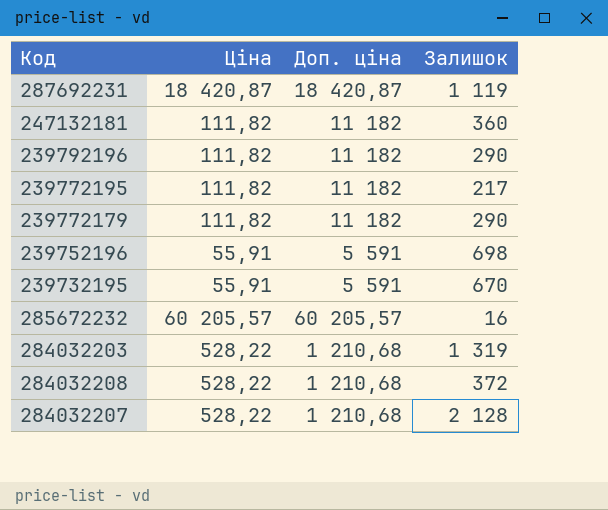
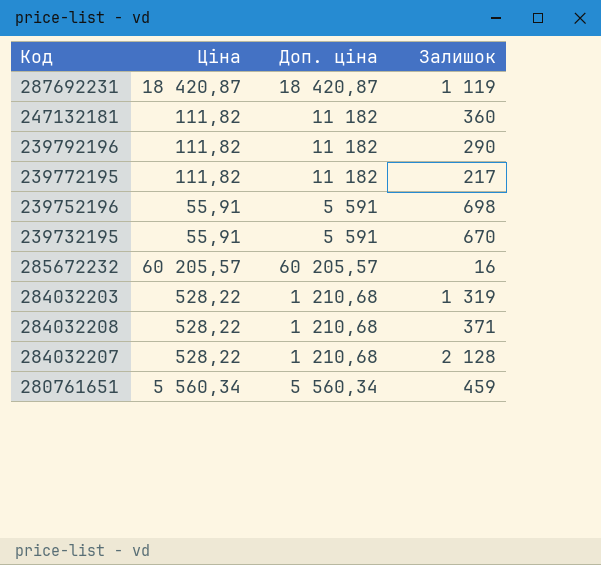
row 239772179: 111,82 | 11 182 | 290 -> none
284032208 | Залишок: 372 -> 371
row 280761651: none -> 5 560,34 | 5 560,34 | 459

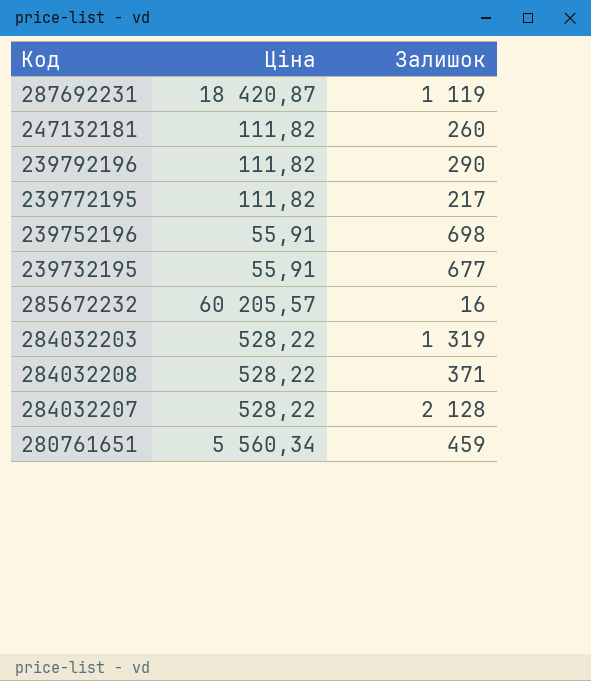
column Доп. ціна | position: 3 -> none
247132181 | Залишок: 360 -> 260
239732195 | Залишок: 670 -> 677

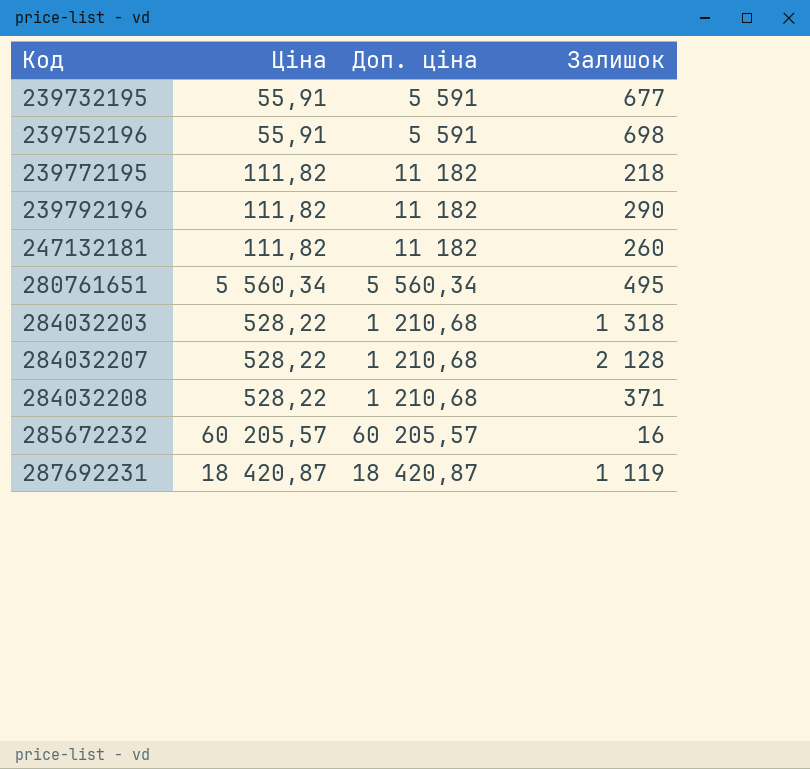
row order: none -> Код ascending
column Доп. ціна | position: none -> 3
239772195 | Залишок: 217 -> 218
280761651 | Залишок: 459 -> 495
284032203 | Залишок: 1 319 -> 1 318

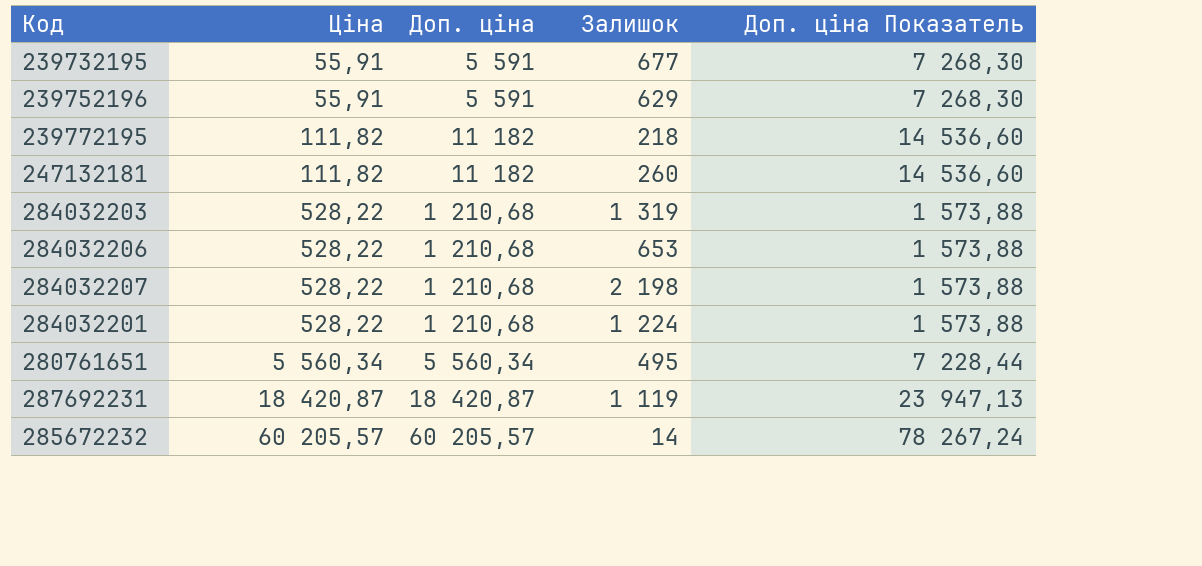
row order: Код ascending -> Ціна ascending
column Доп. ціна Показатель | formula: none -> [Доп. ціна] * 1,3
row 239792196: 111,82 | 11 182 | 290 -> none
row 284032208: 528,22 | 1 210,68 | 371 -> none
239752196 | Залишок: 698 -> 629
284032203 | Залишок: 1 318 -> 1 319
row 284032206: none -> 528,22 | 1 210,68 | 653 | 1 573,88
284032207 | Залишок: 2 128 -> 2 198
row 284032201: none -> 528,22 | 1 210,68 | 1 224 | 1 573,88
285672232 | Залишок: 16 -> 14

